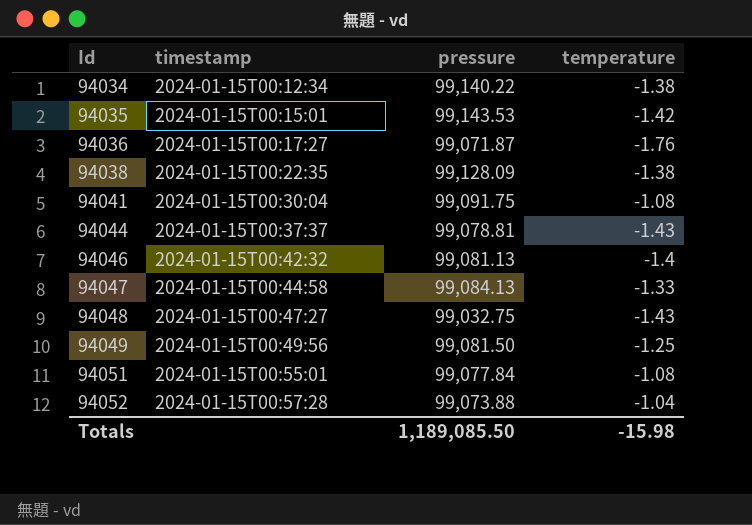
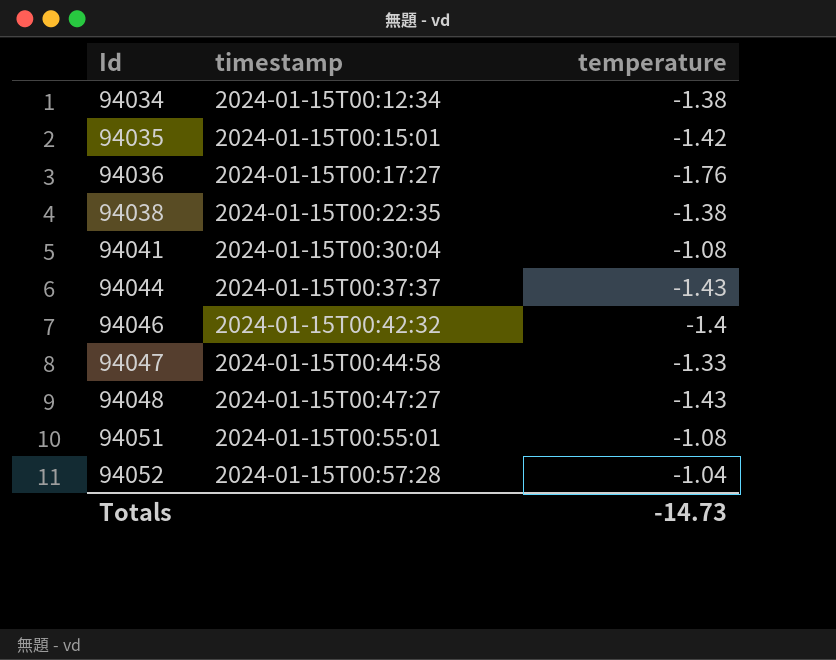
column pressure | position: 3 -> none
row 94049: 2024-01-15T00:49:56 | 99,081.50 | -1.25 -> none
Totals | temperature: -15.98 -> -14.73

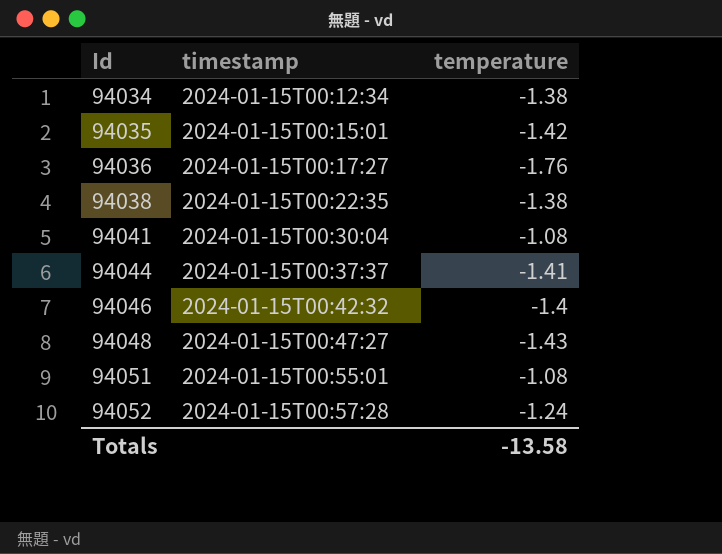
row 94047: 2024-01-15T00:44:58 | -1.33 -> none
94044 | temperature: -1.43 -> -1.41
94052 | temperature: -1.04 -> -1.24
Totals | temperature: -14.73 -> -13.58

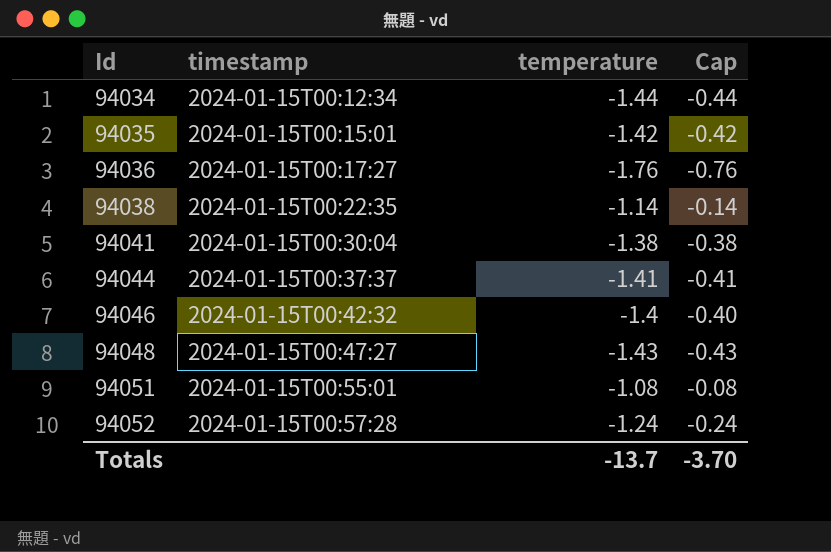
column Cap | formula: none -> [temperature] + 1
94034 | temperature: -1.38 -> -1.44
94038 | temperature: -1.38 -> -1.14
94041 | temperature: -1.08 -> -1.38
Totals | temperature: -13.58 -> -13.7

